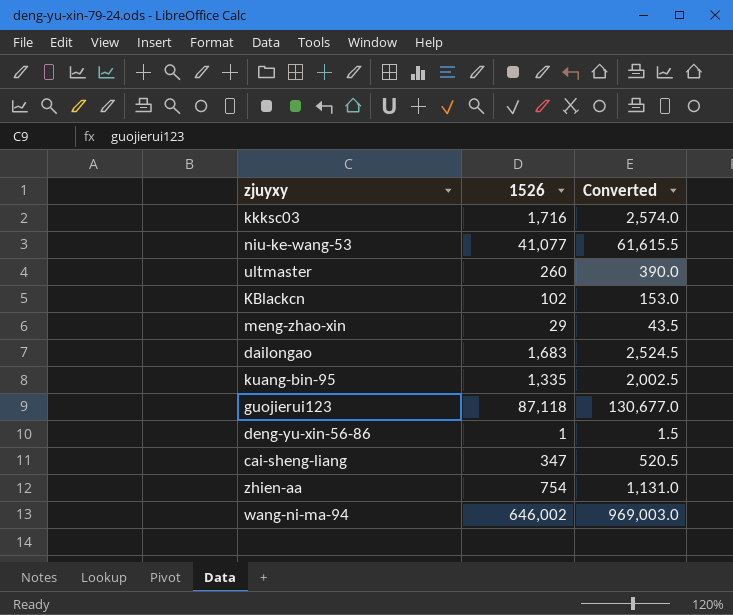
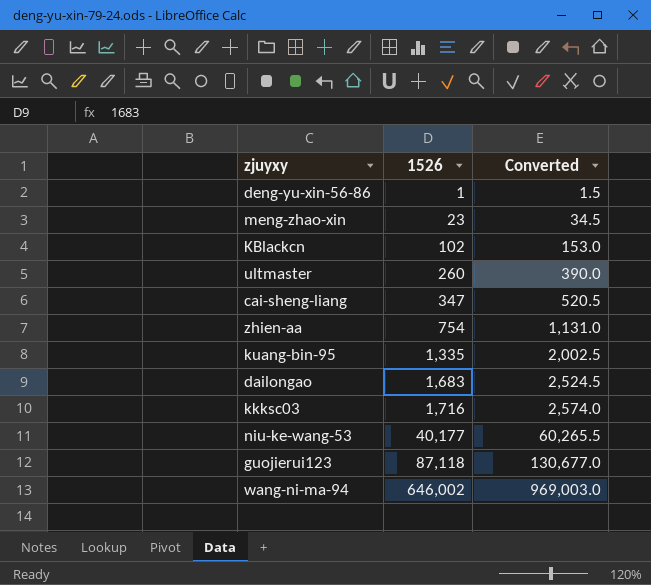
row order: none -> 1526 ascending
meng-zhao-xin | 1526: 29 -> 23
meng-zhao-xin | Converted: 43.5 -> 34.5
niu-ke-wang-53 | 1526: 41,077 -> 40,177
niu-ke-wang-53 | Converted: 61,615.5 -> 60,265.5

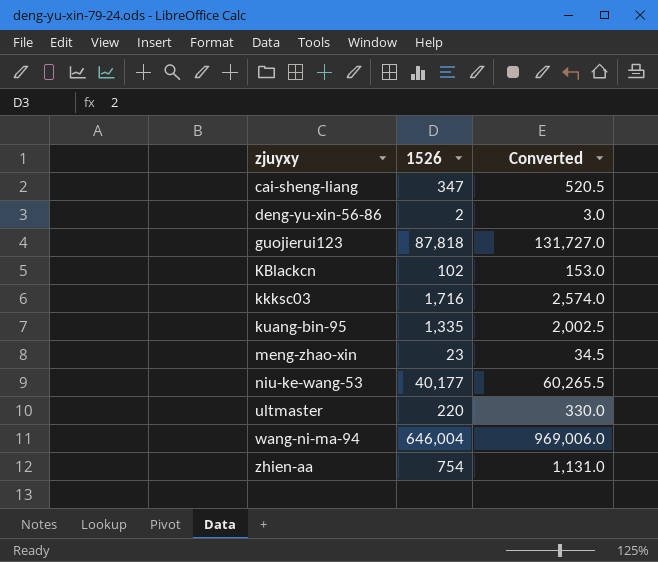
row order: 1526 ascending -> zjuyxy ascending
row dailongao: 1,683 | 2,524.5 -> none
deng-yu-xin-56-86 | 1526: 1 -> 2
deng-yu-xin-56-86 | Converted: 1.5 -> 3.0
guojierui123 | 1526: 87,118 -> 87,818
guojierui123 | Converted: 130,677.0 -> 131,727.0
ultmaster | 1526: 260 -> 220
ultmaster | Converted: 390.0 -> 330.0
wang-ni-ma-94 | 1526: 646,002 -> 646,004
wang-ni-ma-94 | Converted: 969,003.0 -> 969,006.0

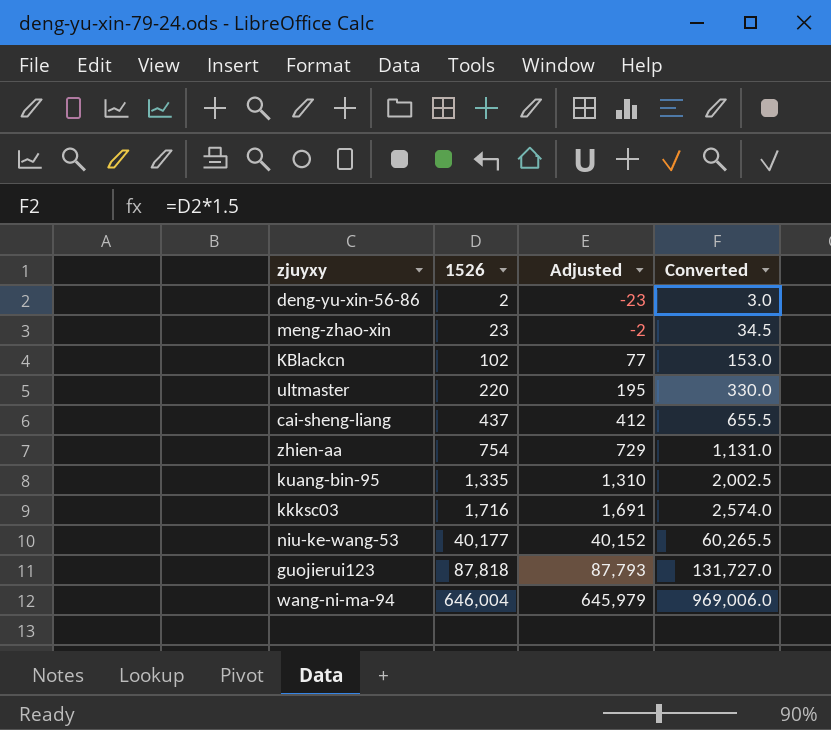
row order: zjuyxy ascending -> 1526 ascending
column Adjusted | formula: none -> [1526] - 25
cai-sheng-liang | 1526: 347 -> 437
cai-sheng-liang | Converted: 520.5 -> 655.5

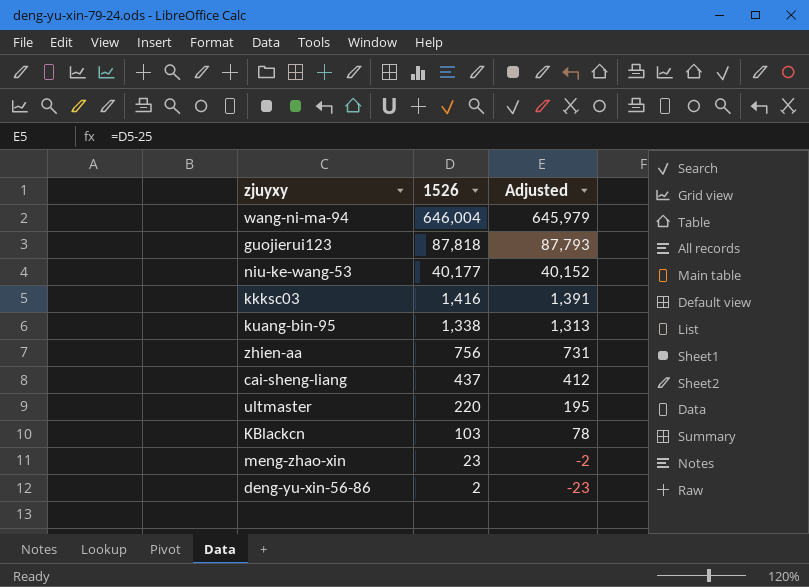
row order: 1526 ascending -> 1526 descending
column Converted | formula: [1526] * 1.5 -> none
kkksc03 | 1526: 1,716 -> 1,416
kkksc03 | Adjusted: 1,691 -> 1,391
kuang-bin-95 | 1526: 1,335 -> 1,338
kuang-bin-95 | Adjusted: 1,310 -> 1,313
zhien-aa | 1526: 754 -> 756
zhien-aa | Adjusted: 729 -> 731
KBlackcn | 1526: 102 -> 103
KBlackcn | Adjusted: 77 -> 78

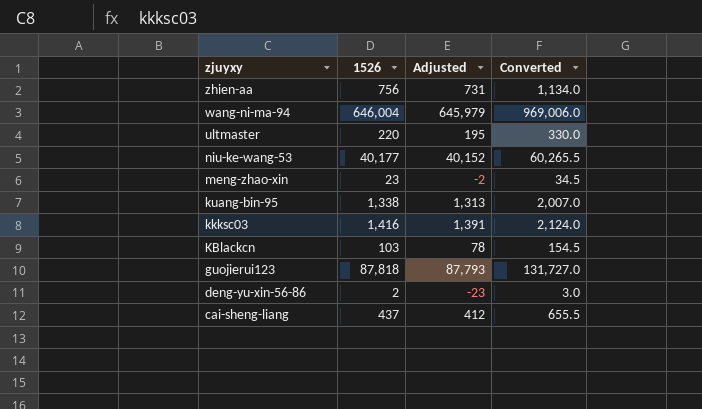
row order: 1526 descending -> zjuyxy descending
column Converted | formula: none -> [1526] * 1.5

